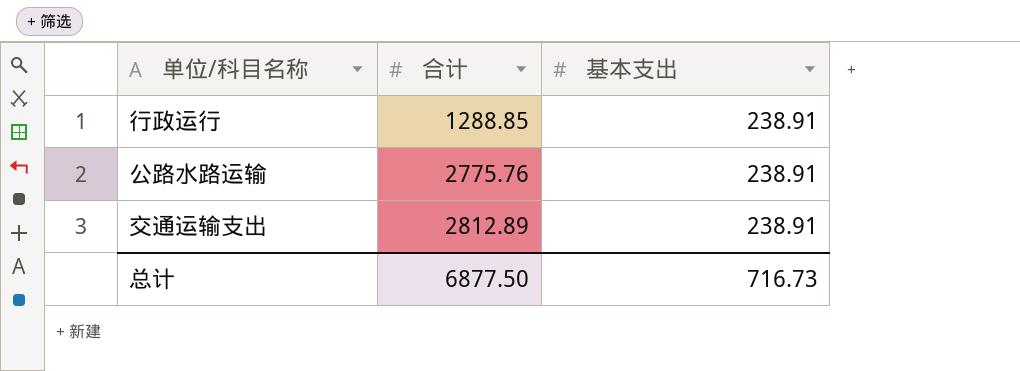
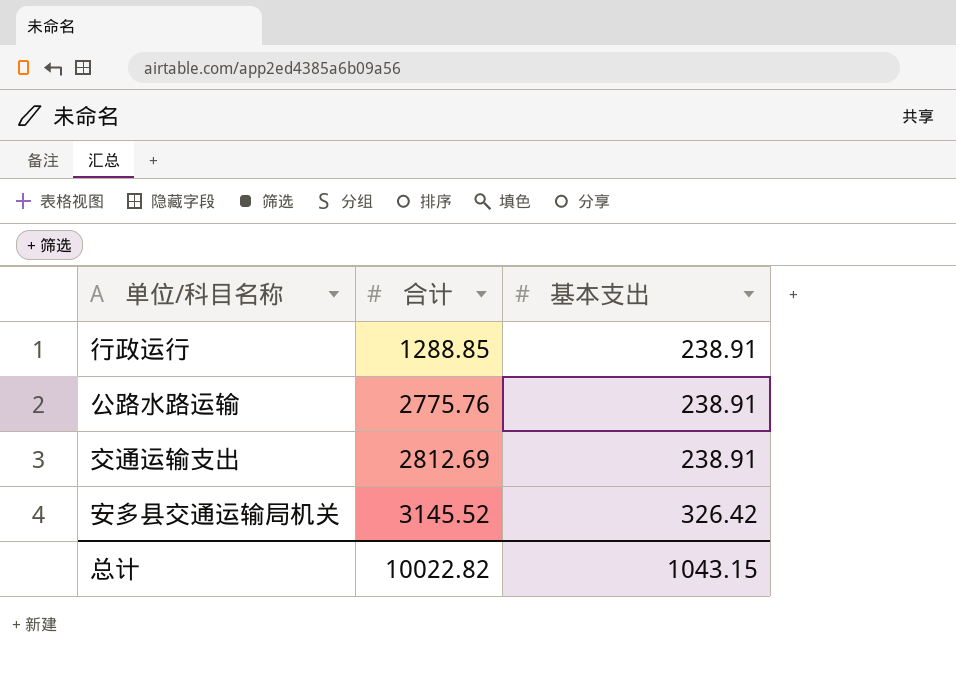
交通运输支出 | 合计: 2812.89 -> 2812.69
row 安多县交通运输局机关: none -> 3145.52 | 326.42
总计 | 合计: 6877.50 -> 10022.82
总计 | 基本支出: 716.73 -> 1043.15

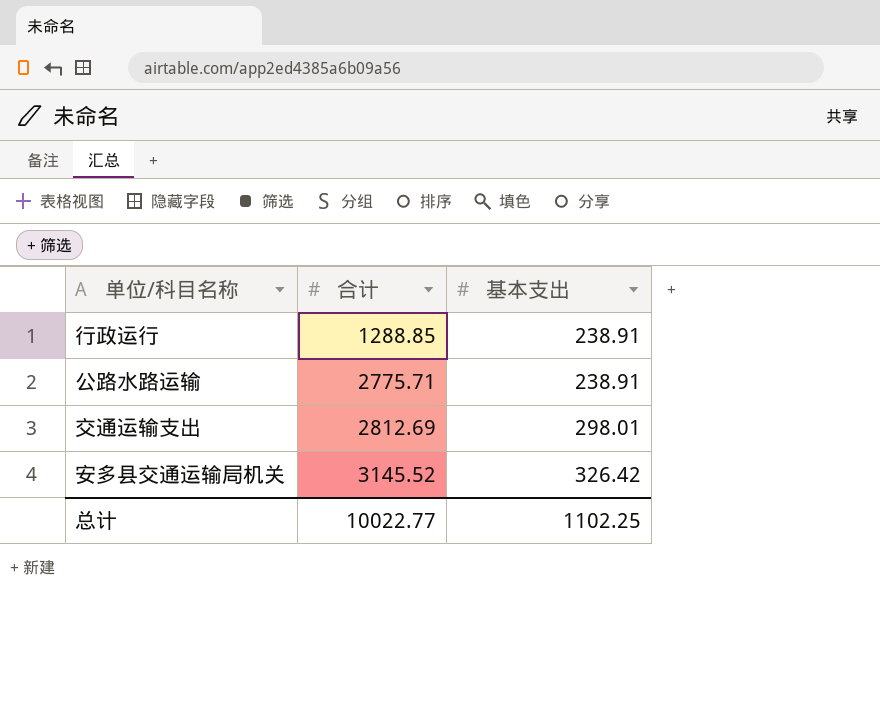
公路水路运输 | 合计: 2775.76 -> 2775.71
交通运输支出 | 基本支出: 238.91 -> 298.01
总计 | 合计: 10022.82 -> 10022.77
总计 | 基本支出: 1043.15 -> 1102.25

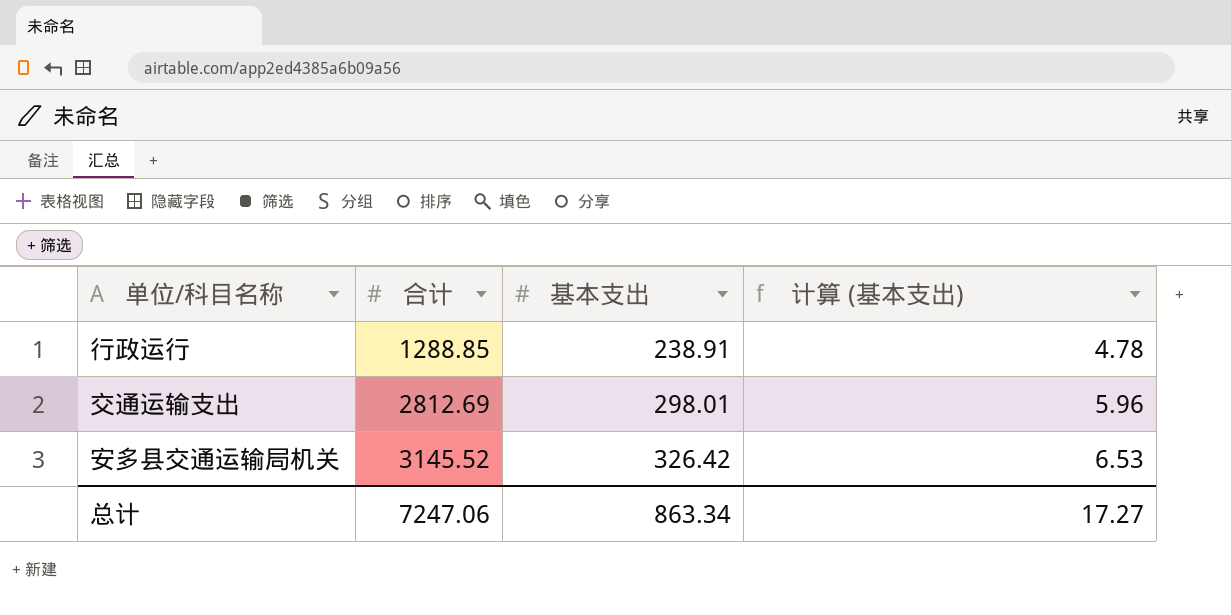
column 计算 (基本支出) | formula: none -> [基本支出] * 0.02
row 公路水路运输: 2775.71 | 238.91 -> none
总计 | 合计: 10022.77 -> 7247.06
总计 | 基本支出: 1102.25 -> 863.34

